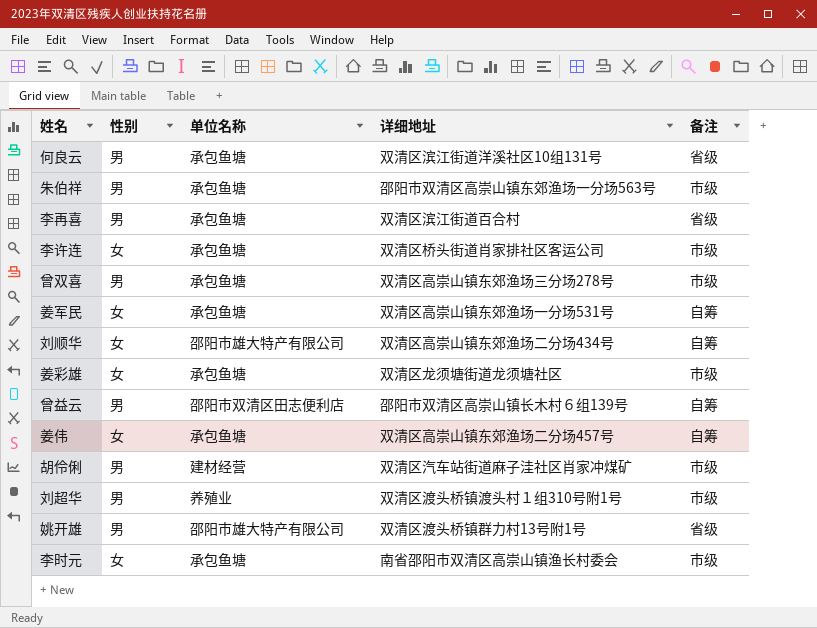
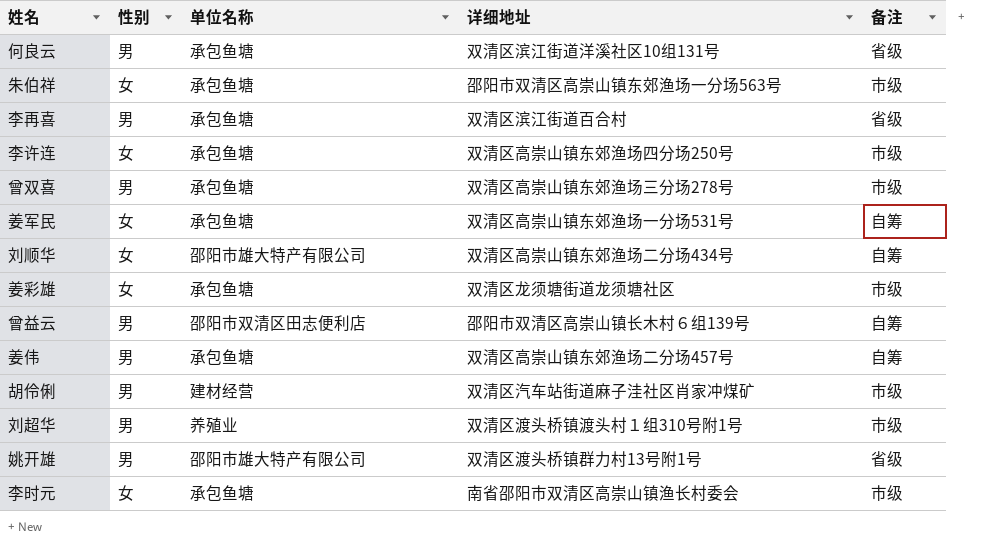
朱伯祥 | 性别: 男 -> 女
李许连 | 详细地址: 双清区桥头街道肖家排社区客运公司 -> 双清区高崇山镇东郊渔场四分场250号
姜伟 | 性别: 女 -> 男

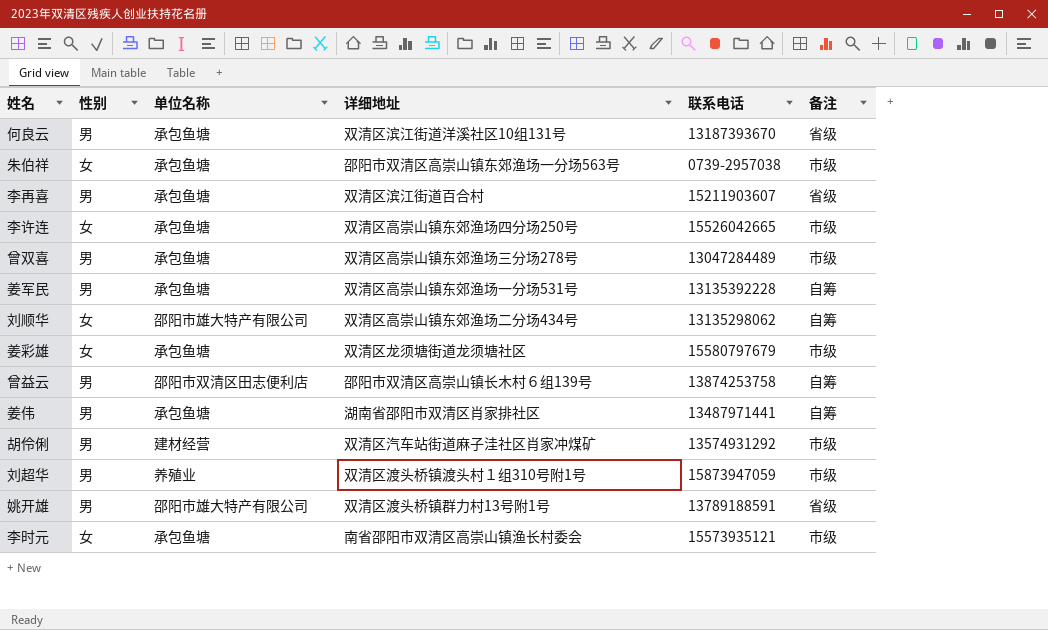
column 联系电话 | position: none -> 5
姜军民 | 性别: 女 -> 男
姜伟 | 详细地址: 双清区高崇山镇东郊渔场二分场457号 -> 湖南省邵阳市双清区肖家排社区

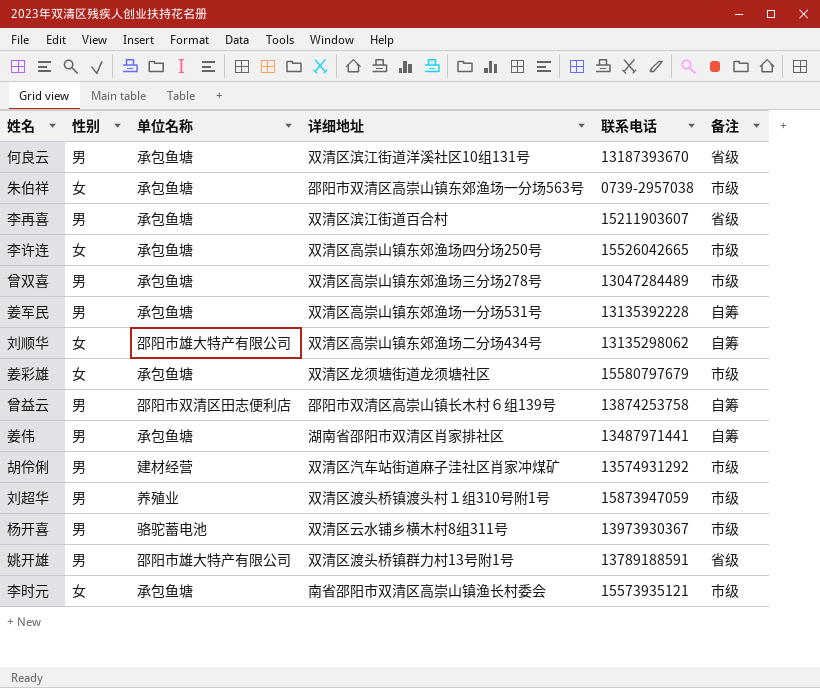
row 杨开喜: none -> 男 | 骆驼蓄电池 | 双清区云水铺乡横木村8组311号 | 13973930367 | 市级

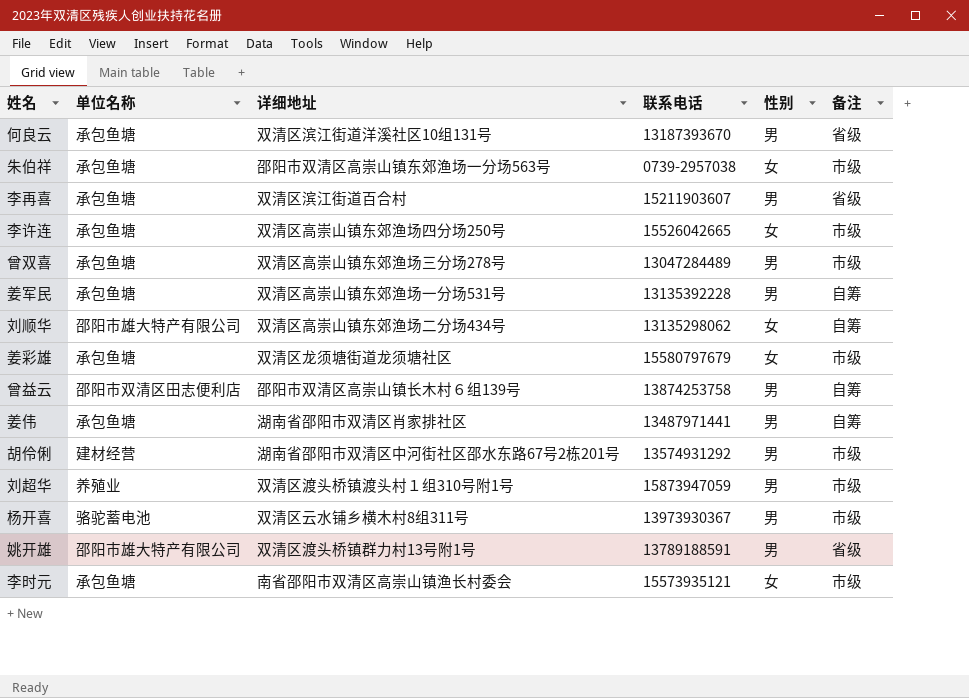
column 性别 | position: 2 -> 5
胡伶俐 | 详细地址: 双清区汽车站街道麻子洼社区肖家冲煤矿 -> 湖南省邵阳市双清区中河街社区邵水东路67号2栋201号

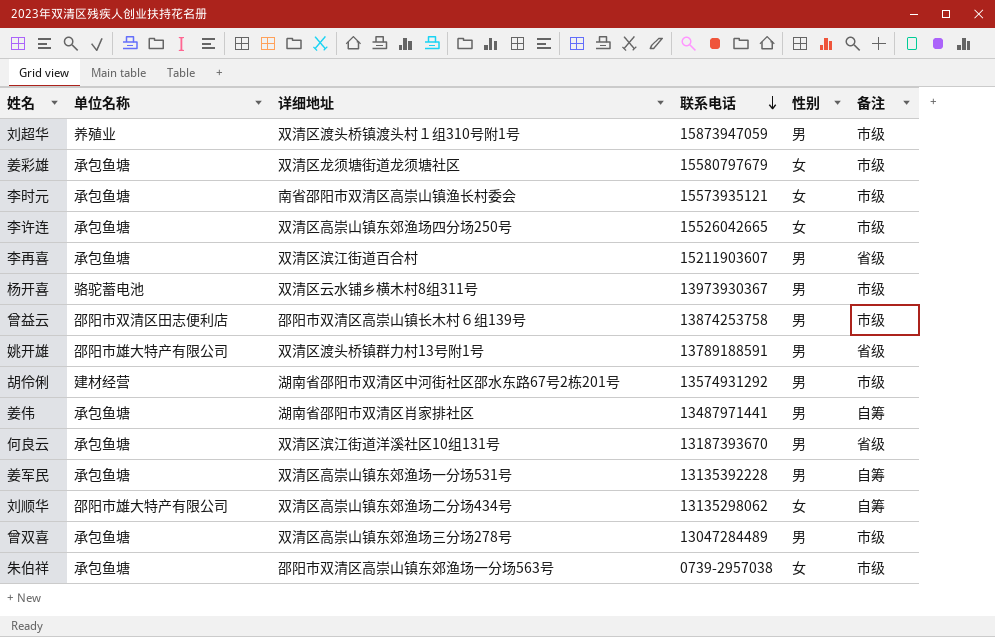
row order: none -> 联系电话 descending
曾益云 | 备注: 自筹 -> 市级

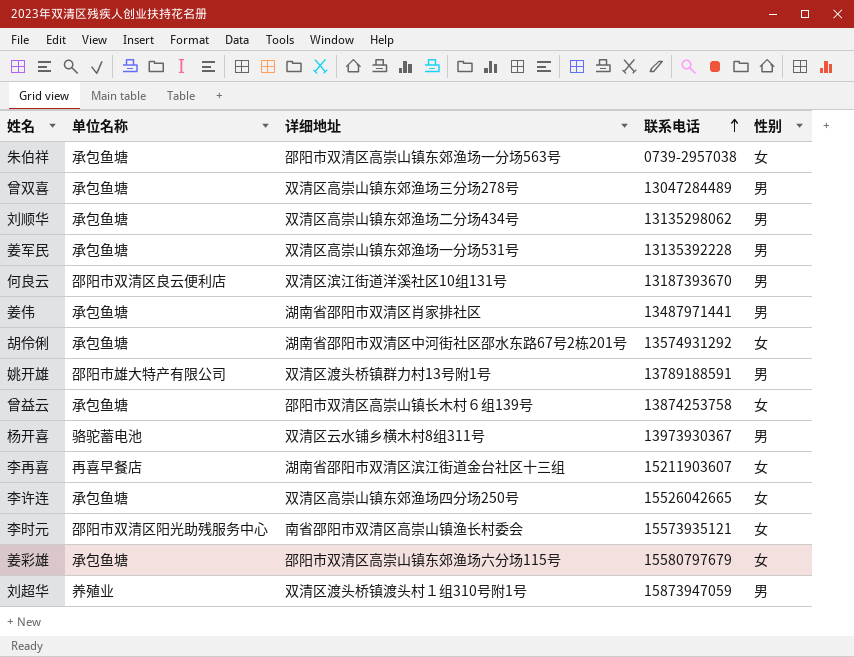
row order: 联系电话 descending -> 联系电话 ascending
column 备注 | position: 6 -> none
刘顺华 | 单位名称: 邵阳市雄大特产有限公司 -> 承包鱼塘
刘顺华 | 性别: 女 -> 男
何良云 | 单位名称: 承包鱼塘 -> 邵阳市双清区良云便利店
胡伶俐 | 单位名称: 建材经营 -> 承包鱼塘
胡伶俐 | 性别: 男 -> 女
曾益云 | 单位名称: 邵阳市双清区田志便利店 -> 承包鱼塘
曾益云 | 性别: 男 -> 女
李再喜 | 单位名称: 承包鱼塘 -> 再喜早餐店
李再喜 | 详细地址: 双清区滨江街道百合村 -> 湖南省邵阳市双清区滨江街道金台社区十三组
李再喜 | 性别: 男 -> 女
李时元 | 单位名称: 承包鱼塘 -> 邵阳市双清区阳光助残服务中心
姜彩雄 | 详细地址: 双清区龙须塘街道龙须塘社区 -> 邵阳市双清区高崇山镇东郊渔场六分场115号

